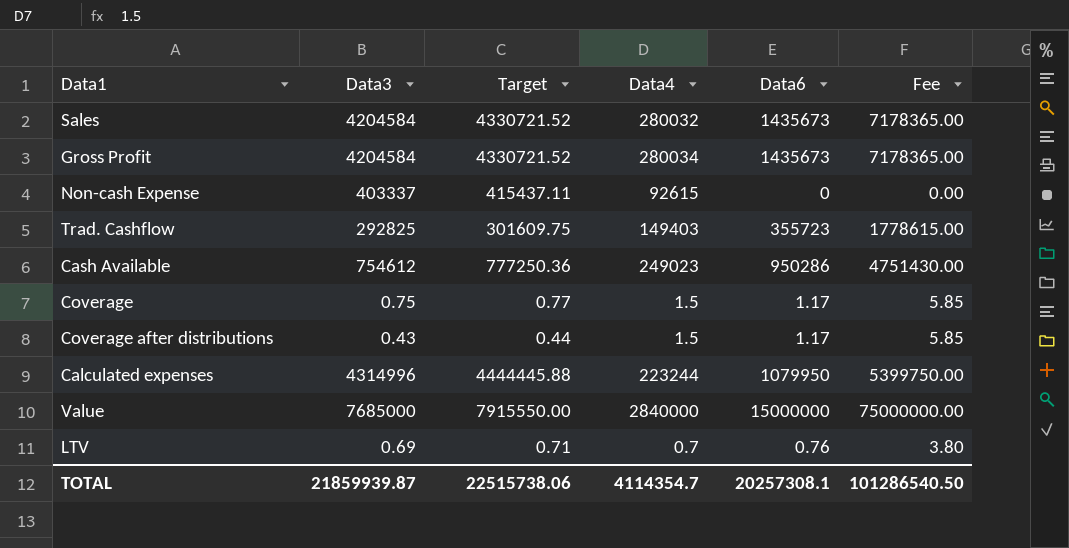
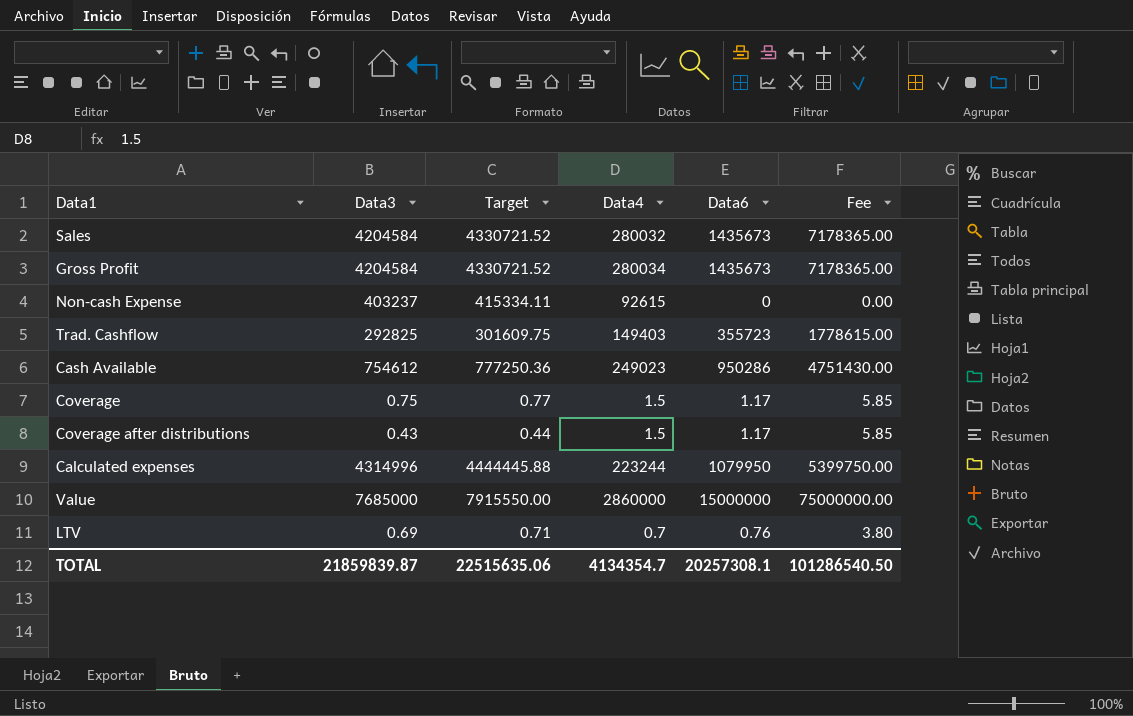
Non-cash Expense | Data3: 403337 -> 403237
Non-cash Expense | Target: 415437.11 -> 415334.11
Value | Data4: 2840000 -> 2860000
TOTAL | Data3: 21859939.87 -> 21859839.87
TOTAL | Target: 22515738.06 -> 22515635.06
TOTAL | Data4: 4114354.7 -> 4134354.7

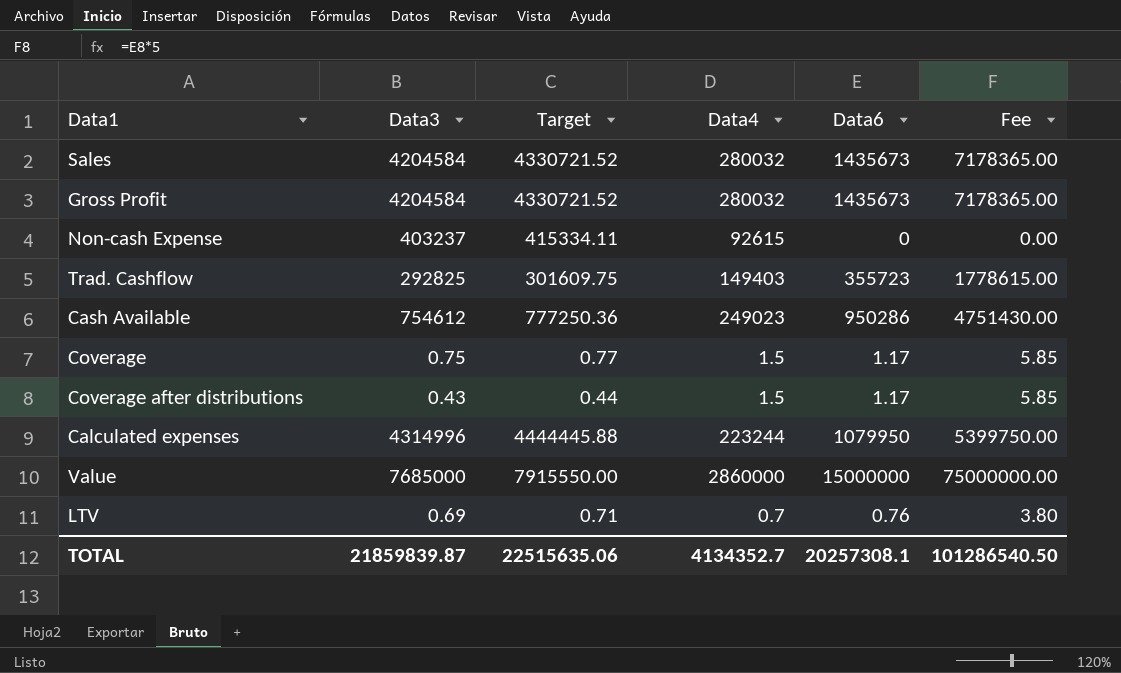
Gross Profit | Data4: 280034 -> 280032
TOTAL | Data4: 4134354.7 -> 4134352.7

